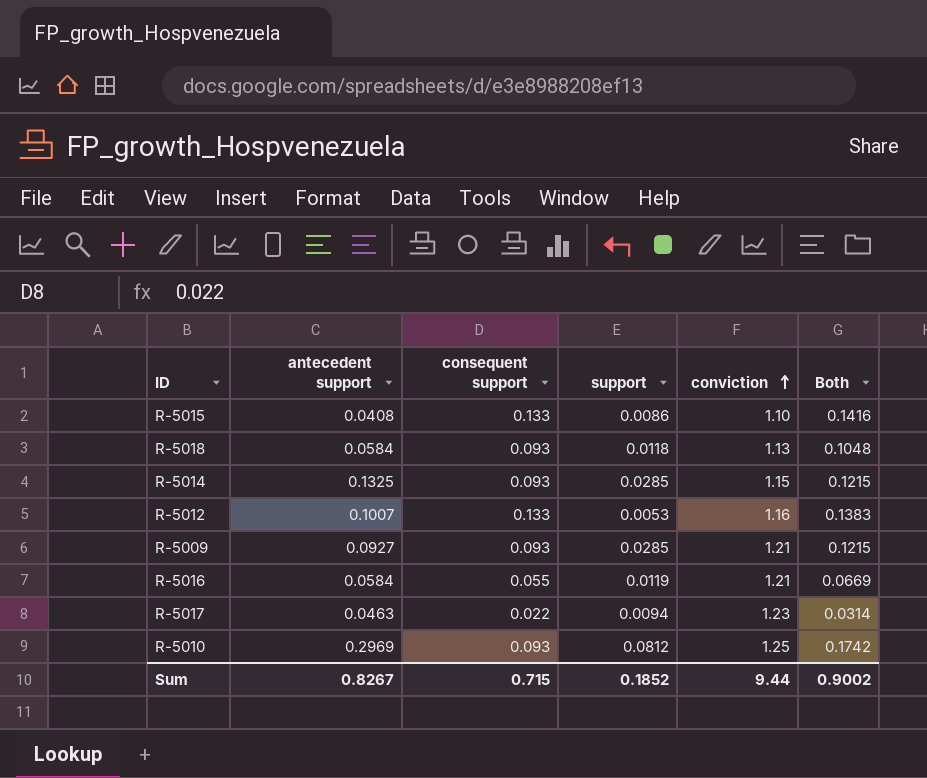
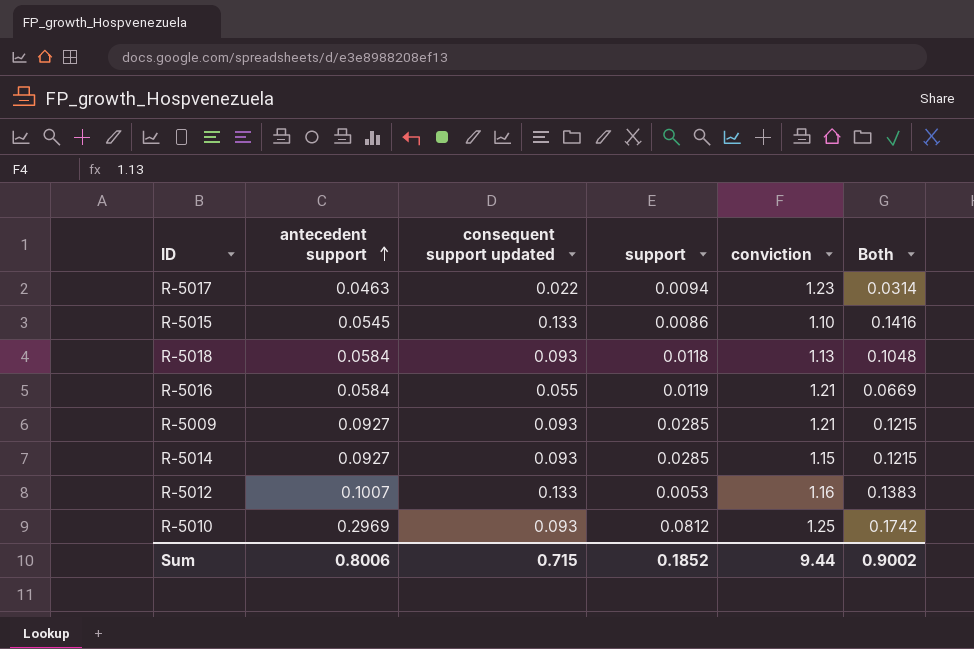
row order: conviction ascending -> antecedent support ascending
column name: consequent support -> consequent support updated
R-5015 | antecedent support: 0.0408 -> 0.0545
R-5014 | antecedent support: 0.1325 -> 0.0927
Sum | antecedent support: 0.8267 -> 0.8006

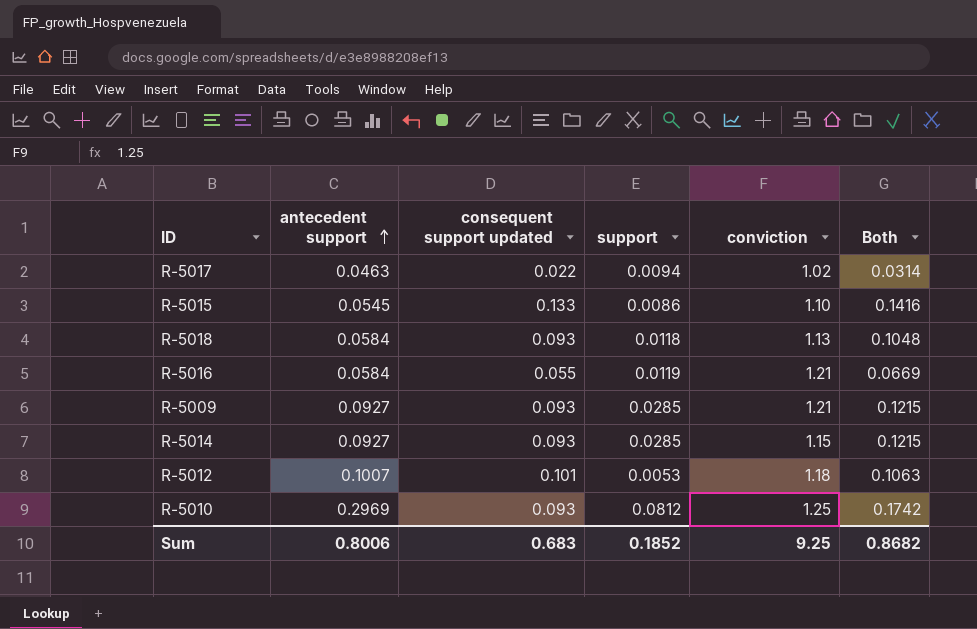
R-5017 | conviction: 1.23 -> 1.02
R-5012 | consequent support updated: 0.133 -> 0.101
R-5012 | conviction: 1.16 -> 1.18
R-5012 | Both: 0.1383 -> 0.1063
Sum | consequent support updated: 0.715 -> 0.683
Sum | conviction: 9.44 -> 9.25
Sum | Both: 0.9002 -> 0.8682

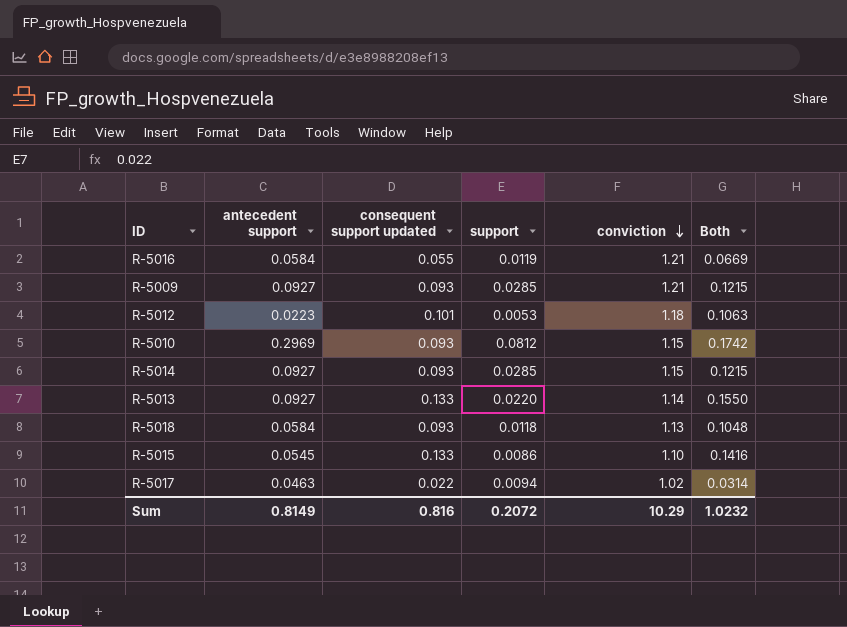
row order: antecedent support ascending -> conviction descending
R-5012 | antecedent support: 0.1007 -> 0.0223
R-5010 | conviction: 1.25 -> 1.15
row R-5013: none -> 0.0927 | 0.133 | 0.0220 | 1.14 | 0.1550
Sum | antecedent support: 0.8006 -> 0.8149
Sum | consequent support updated: 0.683 -> 0.816
Sum | support: 0.1852 -> 0.2072
Sum | conviction: 9.25 -> 10.29
Sum | Both: 0.8682 -> 1.0232

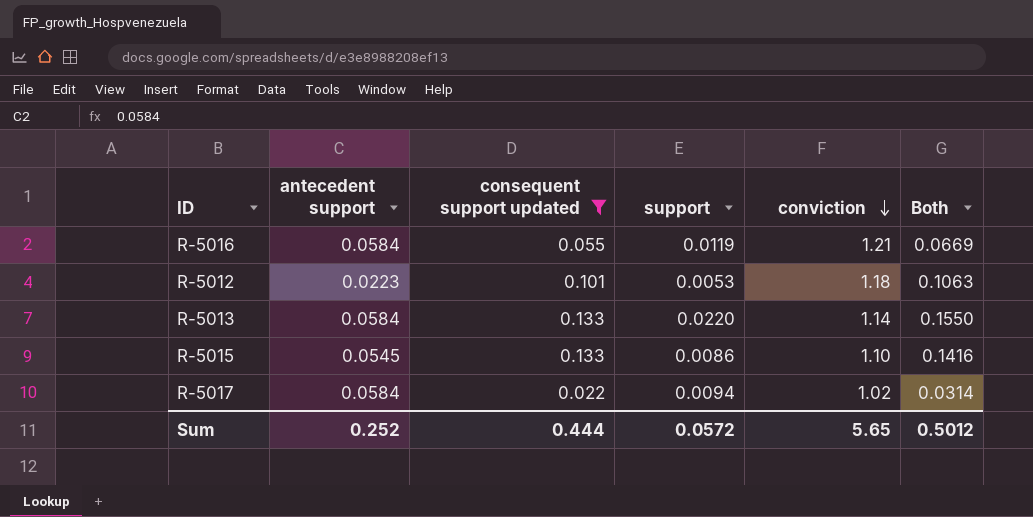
filter: none -> consequent support updated != 0.093
R-5013 | antecedent support: 0.0927 -> 0.0584
R-5017 | antecedent support: 0.0463 -> 0.0584
Sum | antecedent support: 0.8149 -> 0.252
Sum | consequent support updated: 0.816 -> 0.444
Sum | support: 0.2072 -> 0.0572
Sum | conviction: 10.29 -> 5.65
Sum | Both: 1.0232 -> 0.5012

